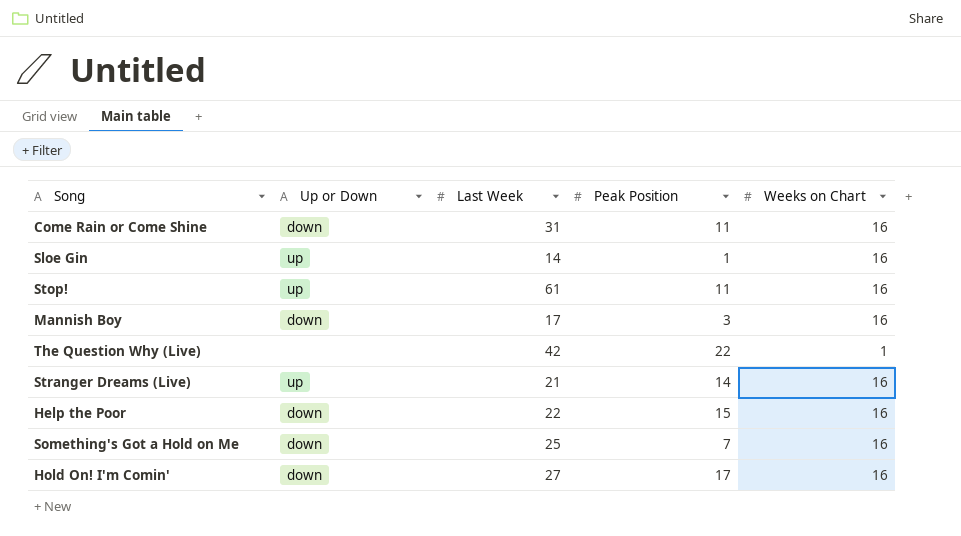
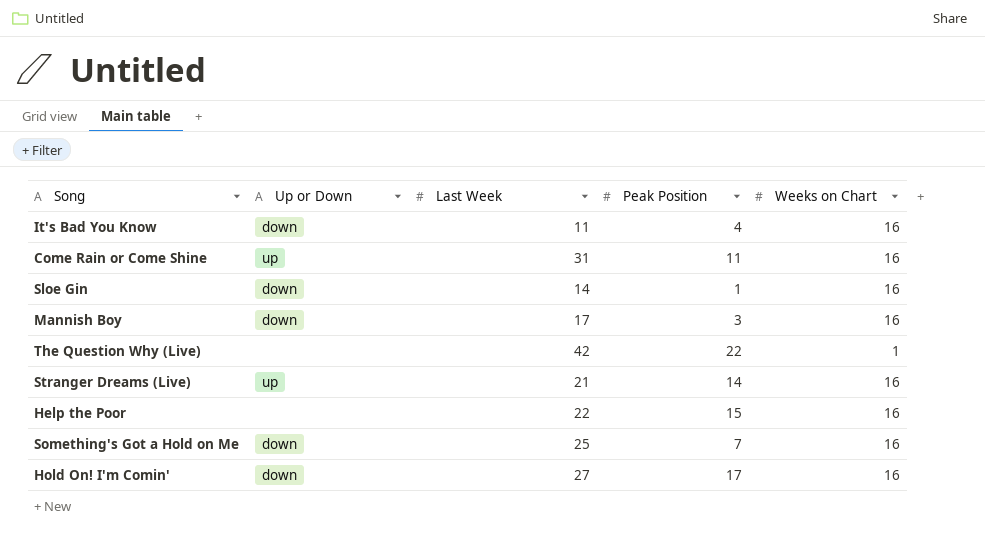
row Stop!: up | 61 | 11 | 16 -> none
row It's Bad You Know: none -> down | 11 | 4 | 16
Come Rain or Come Shine | Up or Down: down -> up
Sloe Gin | Up or Down: up -> down
Help the Poor | Up or Down: down -> none

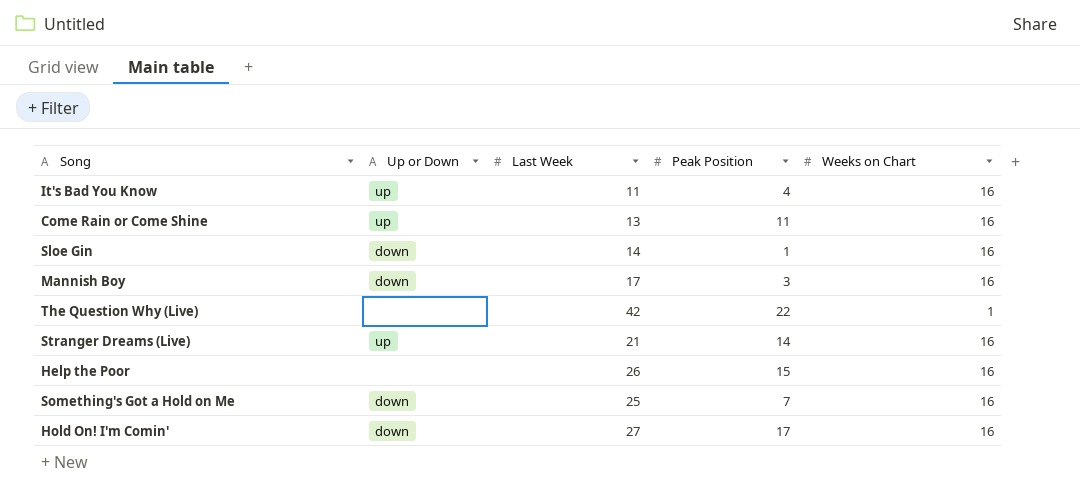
It's Bad You Know | Up or Down: down -> up
Come Rain or Come Shine | Last Week: 31 -> 13
Help the Poor | Last Week: 22 -> 26

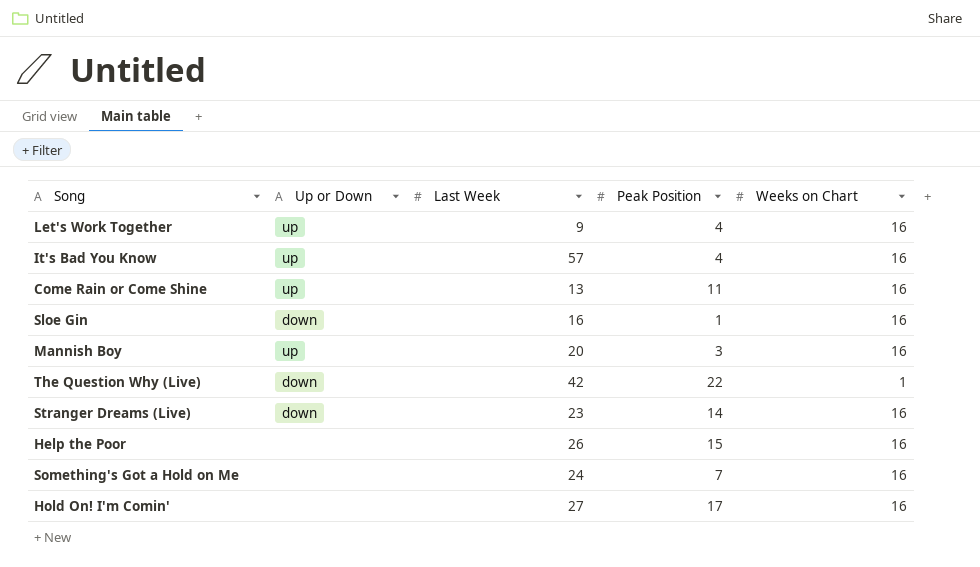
row Let's Work Together: none -> up | 9 | 4 | 16
It's Bad You Know | Last Week: 11 -> 57
Sloe Gin | Last Week: 14 -> 16
Mannish Boy | Up or Down: down -> up
Mannish Boy | Last Week: 17 -> 20
The Question Why (Live) | Up or Down: none -> down
Stranger Dreams (Live) | Up or Down: up -> down
Stranger Dreams (Live) | Last Week: 21 -> 23
Something's Got a Hold on Me | Up or Down: down -> none
Something's Got a Hold on Me | Last Week: 25 -> 24
Hold On! I'm Comin' | Up or Down: down -> none

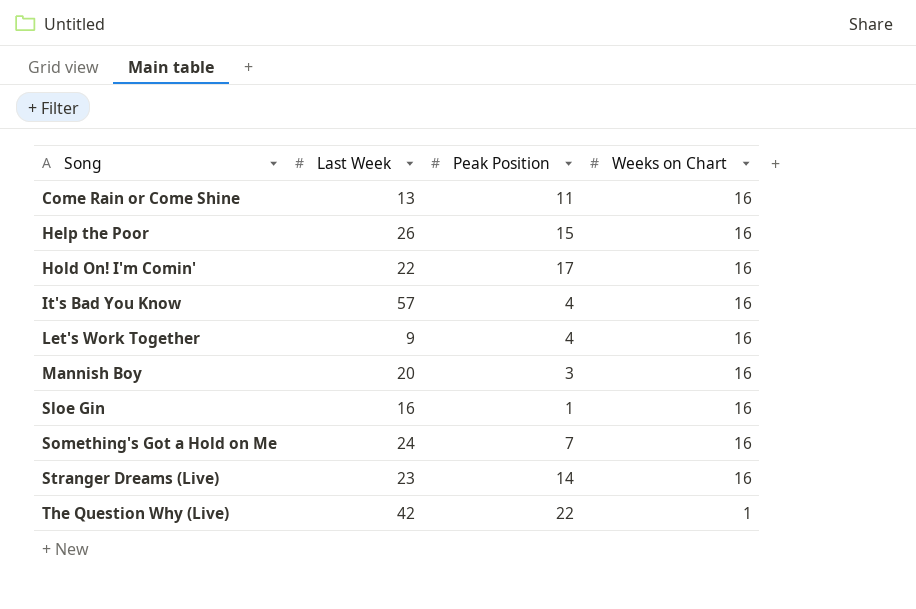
row order: none -> Song ascending
column Up or Down | position: 2 -> none
Hold On! I'm Comin' | Last Week: 27 -> 22

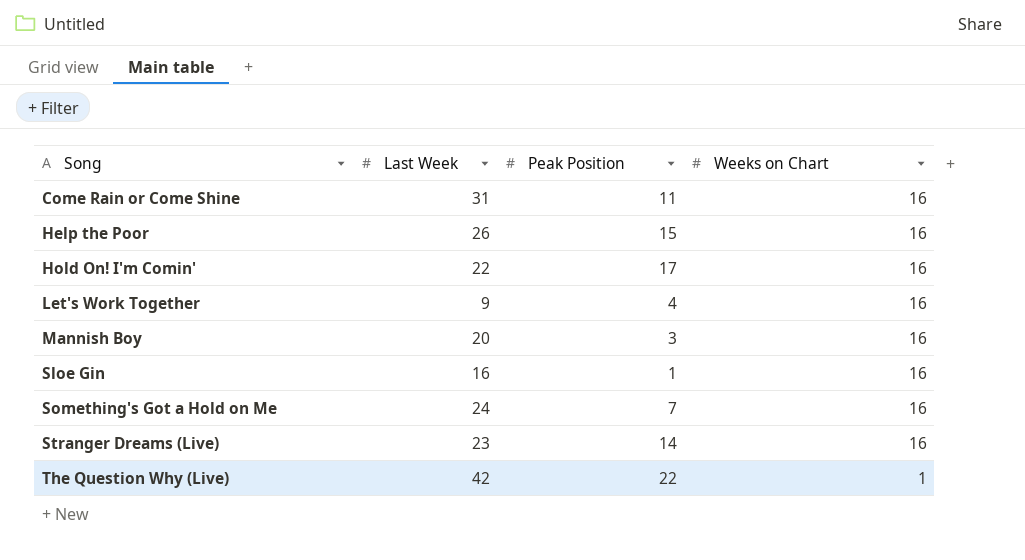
row It's Bad You Know: 57 | 4 | 16 -> none
Come Rain or Come Shine | Last Week: 13 -> 31

